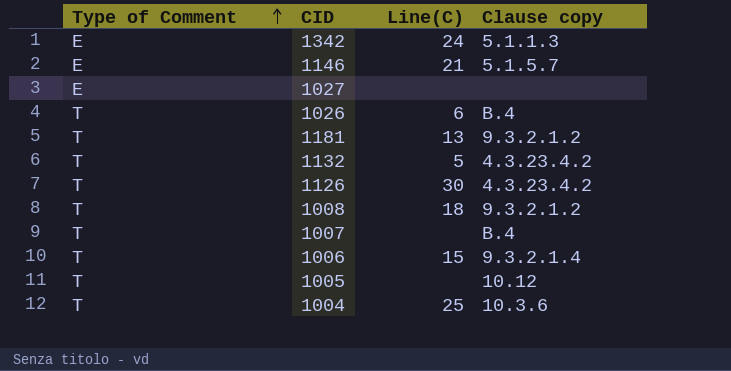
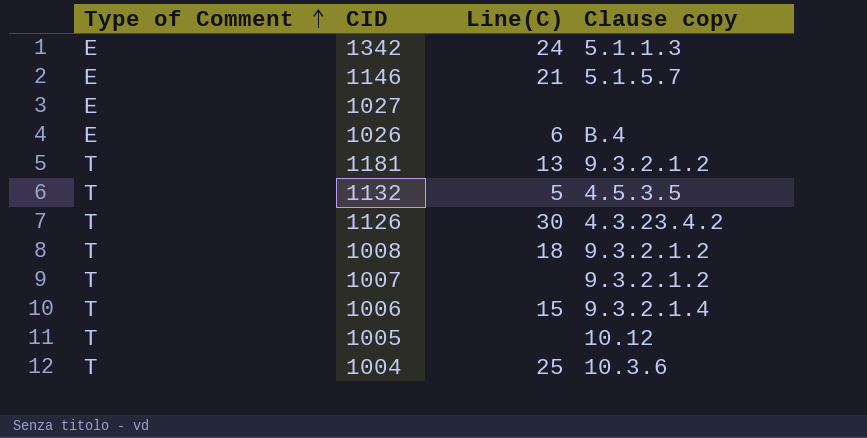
1026 | Type of Comment: T -> E
1132 | Clause copy: 4.3.23.4.2 -> 4.5.3.5
1007 | Clause copy: B.4 -> 9.3.2.1.2

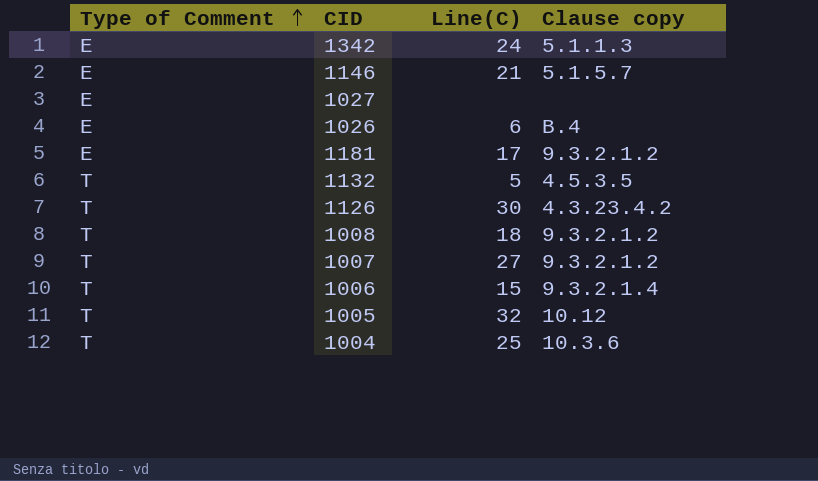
1181 | Type of Comment: T -> E
1181 | Line(C): 13 -> 17
1007 | Line(C): none -> 27
1005 | Line(C): none -> 32

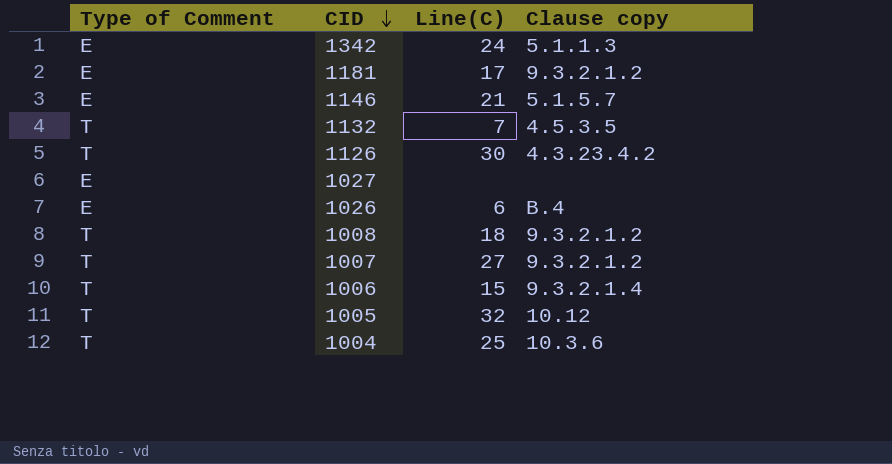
row order: Type of Comment ascending -> CID descending
1132 | Line(C): 5 -> 7

